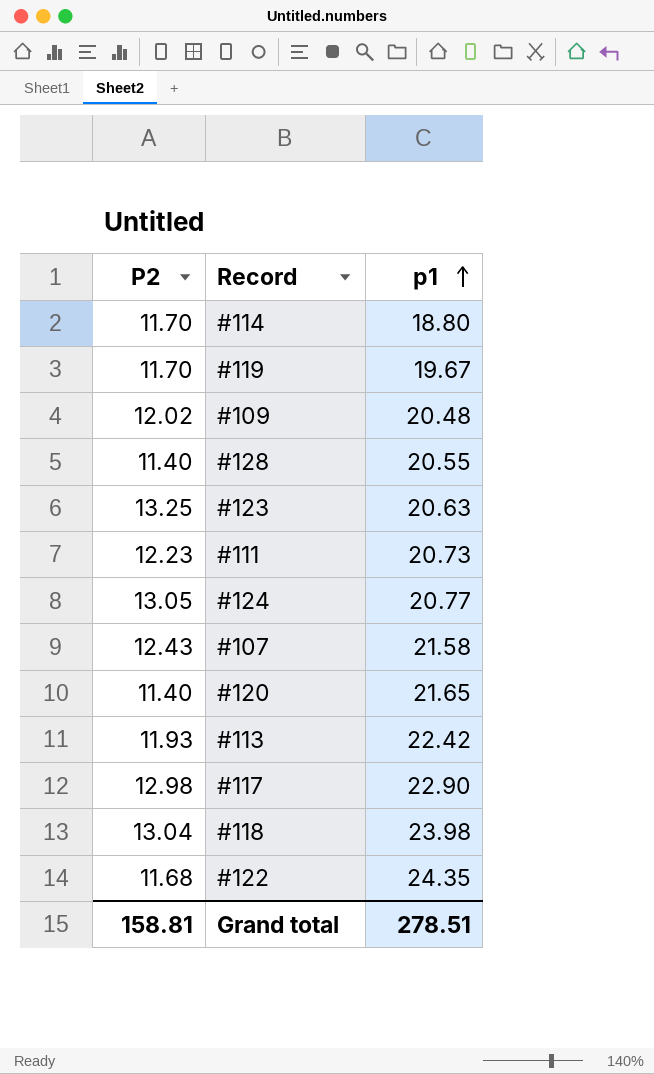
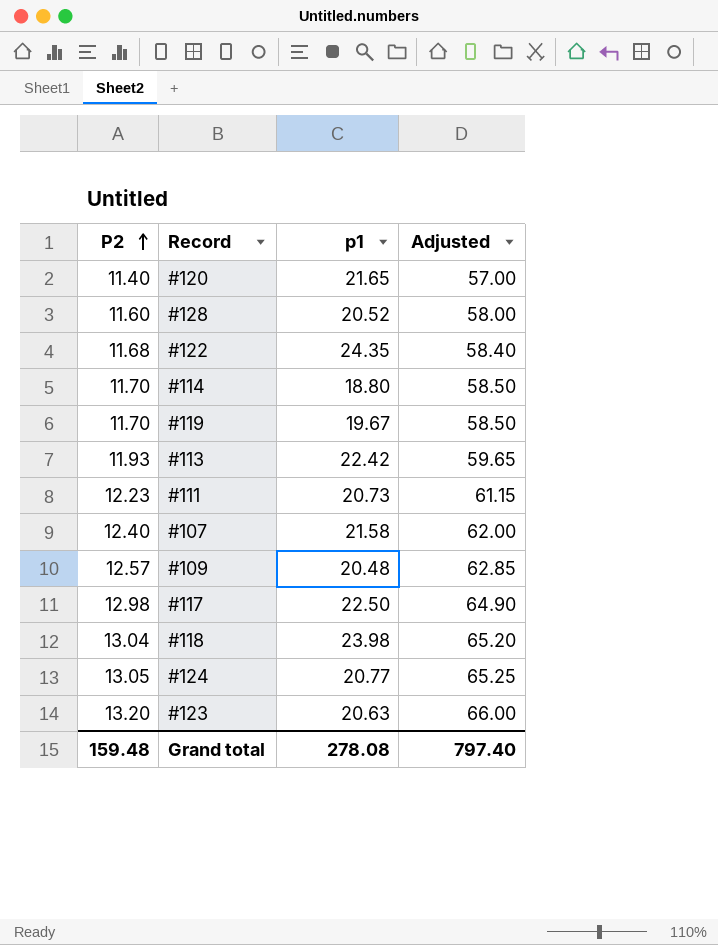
row order: p1 ascending -> P2 ascending
column Adjusted | formula: none -> [P2] * 5
#128 | P2: 11.40 -> 11.60
#128 | p1: 20.55 -> 20.52
#107 | P2: 12.43 -> 12.40
#109 | P2: 12.02 -> 12.57
#117 | p1: 22.90 -> 22.50
#123 | P2: 13.25 -> 13.20
Grand total | P2: 158.81 -> 159.48
Grand total | p1: 278.51 -> 278.08

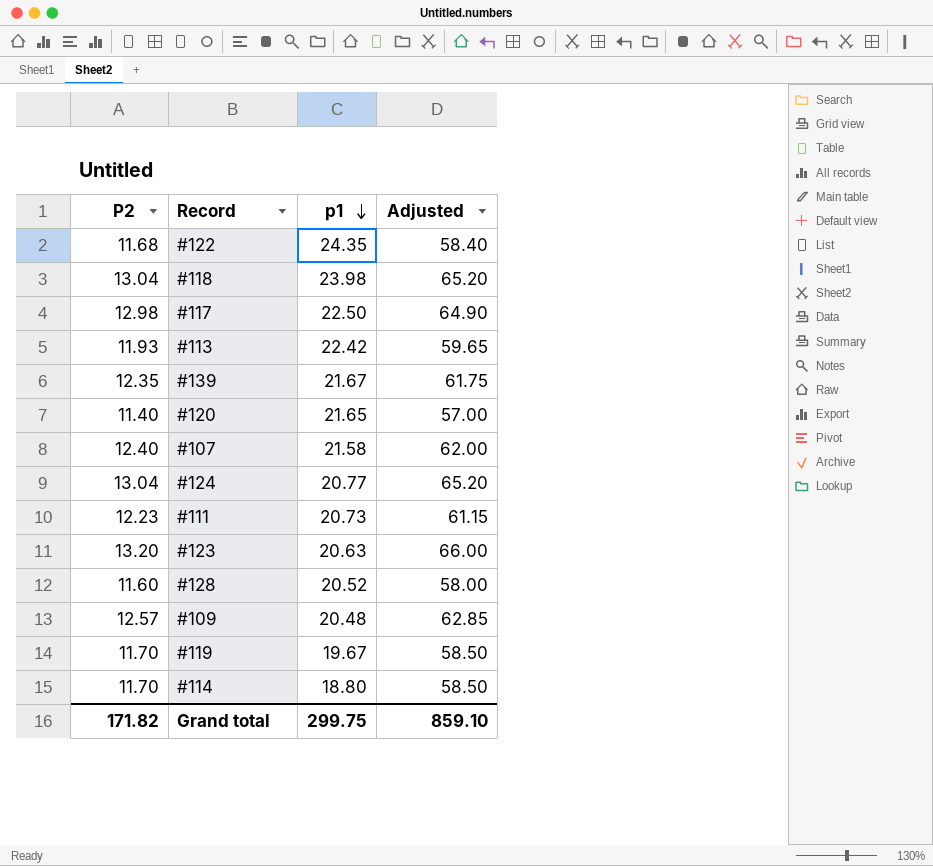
row order: P2 ascending -> p1 descending
row #139: none -> 12.35 | 21.67 | 61.75
#124 | P2: 13.05 -> 13.04
#124 | Adjusted: 65.25 -> 65.20
Grand total | P2: 159.48 -> 171.82
Grand total | p1: 278.08 -> 299.75
Grand total | Adjusted: 797.40 -> 859.10

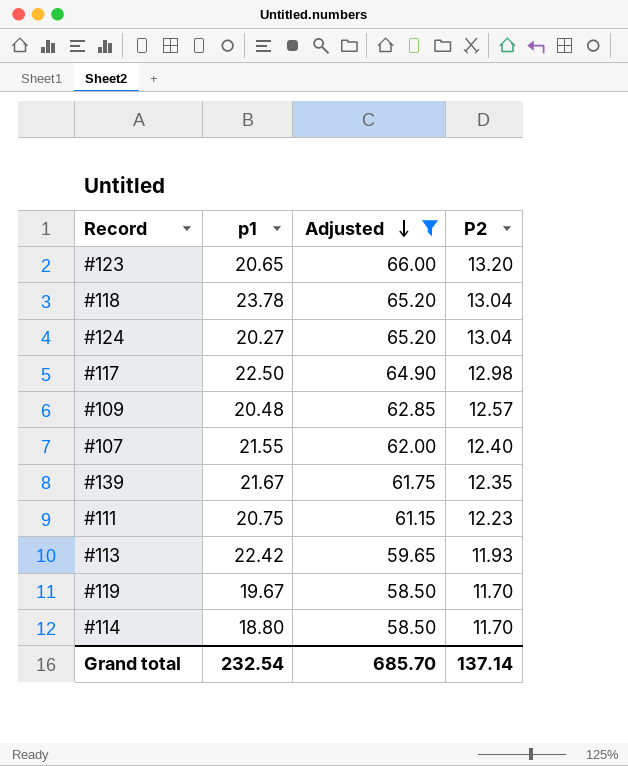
filter: none -> Adjusted >= 58.50
row order: p1 descending -> Adjusted descending
column P2 | position: 1 -> 4
#123 | p1: 20.63 -> 20.65
#118 | p1: 23.98 -> 23.78
#124 | p1: 20.77 -> 20.27
#107 | p1: 21.58 -> 21.55
#111 | p1: 20.73 -> 20.75
Grand total | p1: 299.75 -> 232.54
Grand total | Adjusted: 859.10 -> 685.70
Grand total | P2: 171.82 -> 137.14

